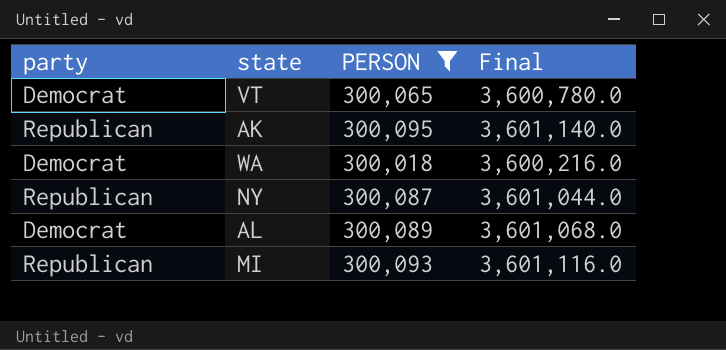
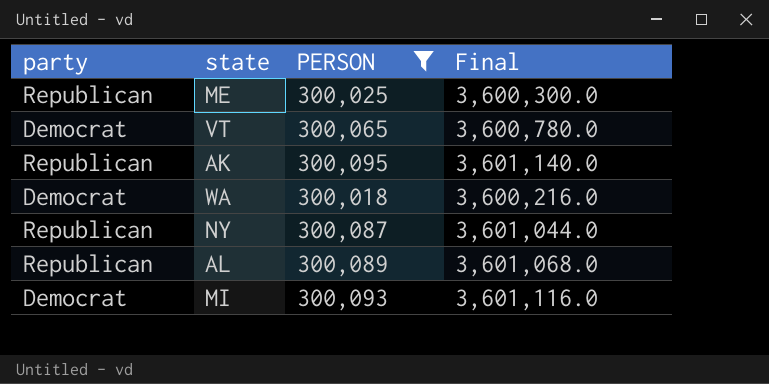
row ME: none -> Republican | 300,025 | 3,600,300.0
AL | party: Democrat -> Republican
MI | party: Republican -> Democrat

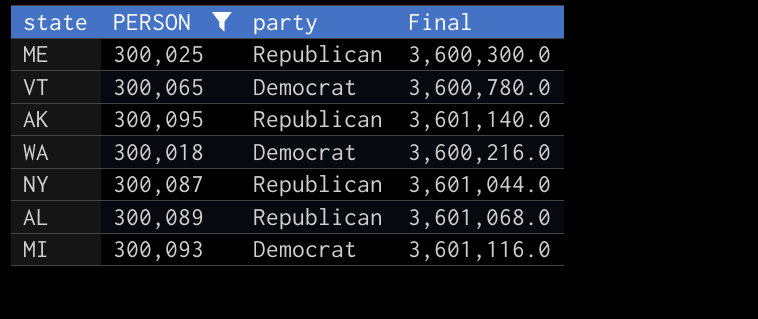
column party | position: 1 -> 3

